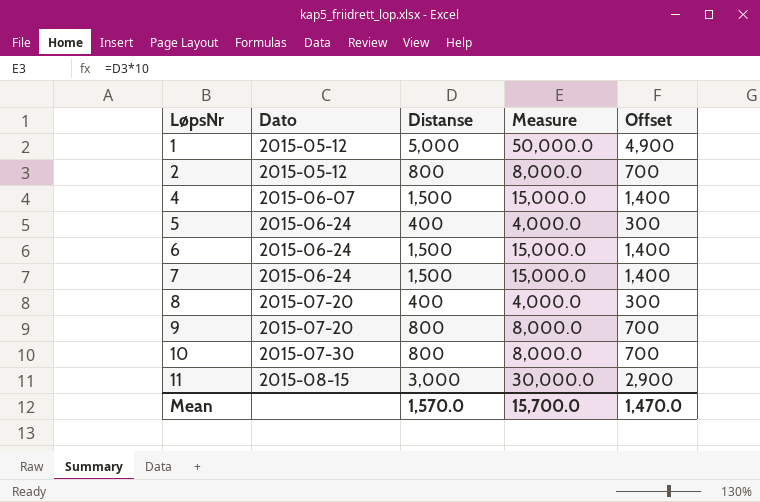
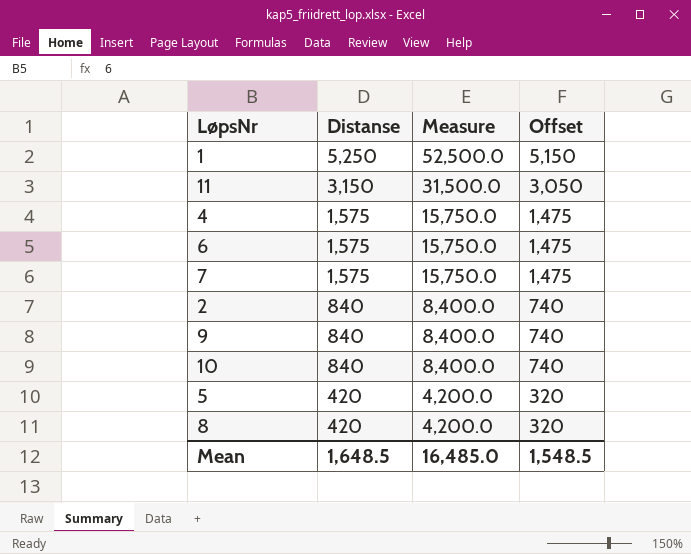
row order: LøpsNr ascending -> Distanse descending
column Dato | position: 2 -> none
1 | Distanse: 5,000 -> 5,250
1 | Measure: 50,000.0 -> 52,500.0
1 | Offset: 4,900 -> 5,150
11 | Distanse: 3,000 -> 3,150
11 | Measure: 30,000.0 -> 31,500.0
11 | Offset: 2,900 -> 3,050
4 | Distanse: 1,500 -> 1,575
4 | Measure: 15,000.0 -> 15,750.0
4 | Offset: 1,400 -> 1,475
6 | Distanse: 1,500 -> 1,575
6 | Measure: 15,000.0 -> 15,750.0
6 | Offset: 1,400 -> 1,475
7 | Distanse: 1,500 -> 1,575
7 | Measure: 15,000.0 -> 15,750.0
7 | Offset: 1,400 -> 1,475
2 | Distanse: 800 -> 840
2 | Measure: 8,000.0 -> 8,400.0
2 | Offset: 700 -> 740
9 | Distanse: 800 -> 840
9 | Measure: 8,000.0 -> 8,400.0
9 | Offset: 700 -> 740
10 | Distanse: 800 -> 840
10 | Measure: 8,000.0 -> 8,400.0
10 | Offset: 700 -> 740
5 | Distanse: 400 -> 420
5 | Measure: 4,000.0 -> 4,200.0
5 | Offset: 300 -> 320
8 | Distanse: 400 -> 420
8 | Measure: 4,000.0 -> 4,200.0
8 | Offset: 300 -> 320
Mean | Distanse: 1,570.0 -> 1,648.5
Mean | Measure: 15,700.0 -> 16,485.0
Mean | Offset: 1,470.0 -> 1,548.5

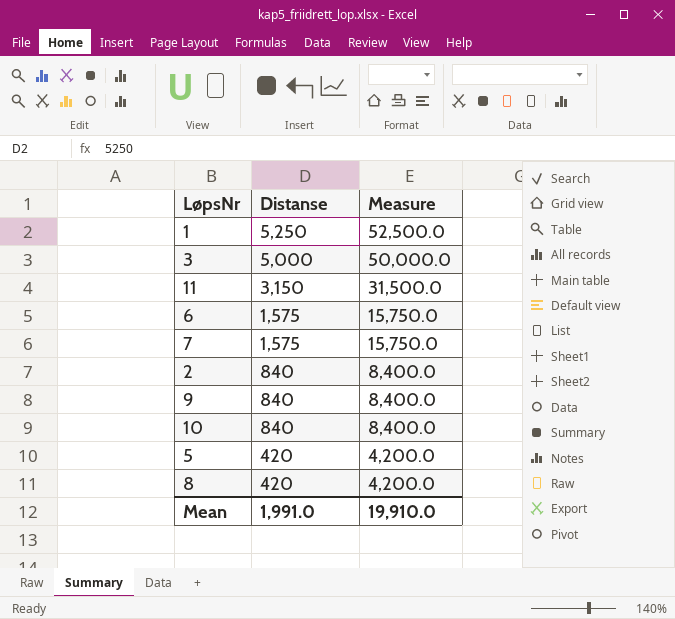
column Offset | formula: [Distanse] - 100 -> none
row 4: 1,575 | 15,750.0 | 1,475 -> none
row 3: none -> 5,000 | 50,000.0
Mean | Distanse: 1,648.5 -> 1,991.0
Mean | Measure: 16,485.0 -> 19,910.0

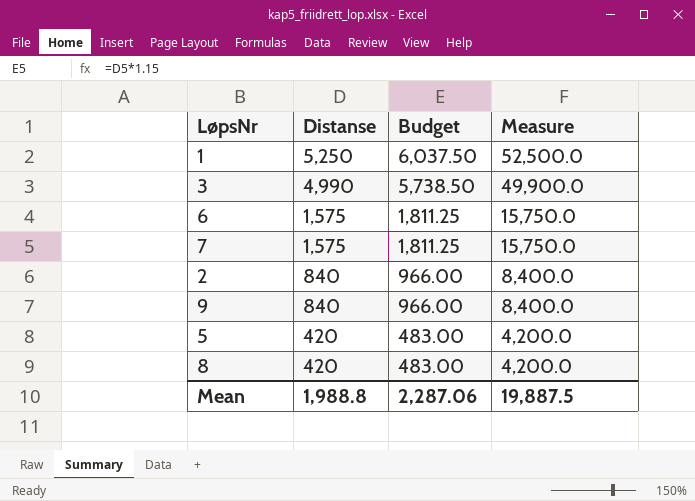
column Budget | formula: none -> [Distanse] * 1.15
row 11: 3,150 | 31,500.0 -> none
row 10: 840 | 8,400.0 -> none
3 | Distanse: 5,000 -> 4,990
3 | Measure: 50,000.0 -> 49,900.0
Mean | Distanse: 1,991.0 -> 1,988.8
Mean | Measure: 19,910.0 -> 19,887.5

